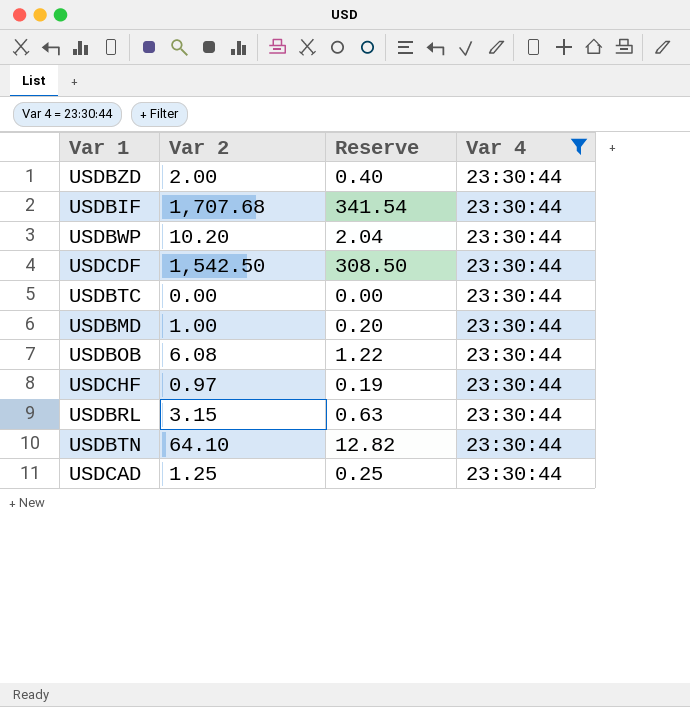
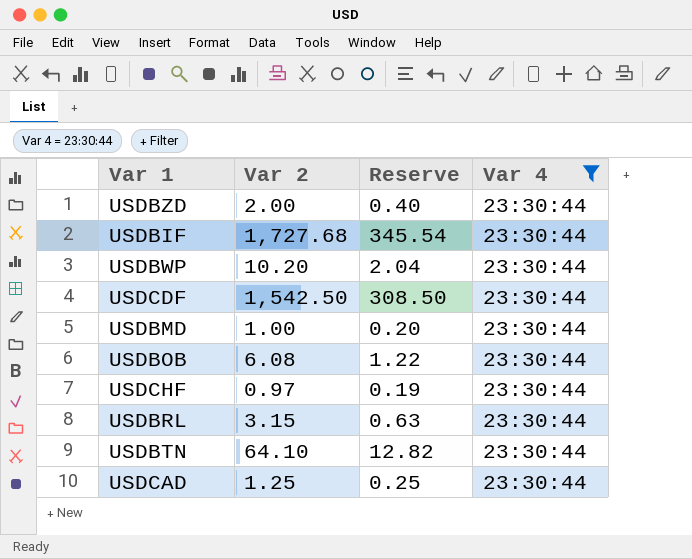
row USDBTC: 0.00 | 0.00 | 23:30:44 -> none
USDBIF | Var 2: 1,707.68 -> 1,727.68
USDBIF | Reserve: 341.54 -> 345.54

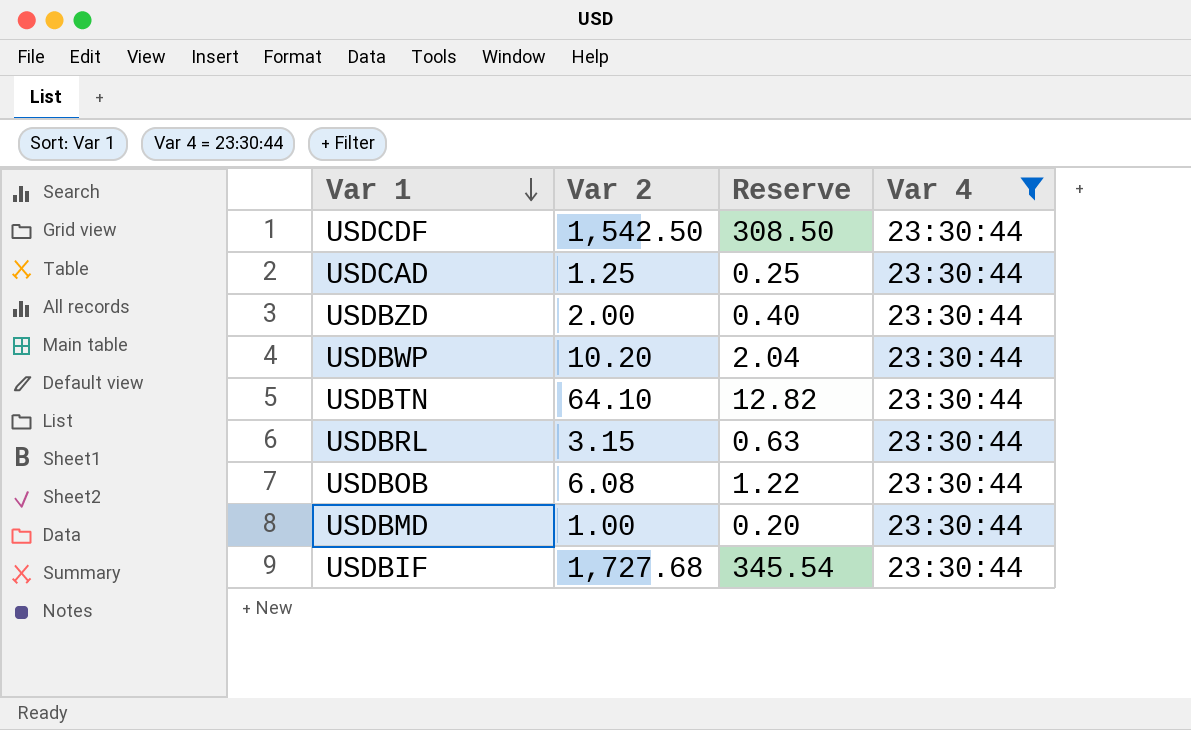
row order: none -> Var 1 descending
row USDCHF: 0.97 | 0.19 | 23:30:44 -> none

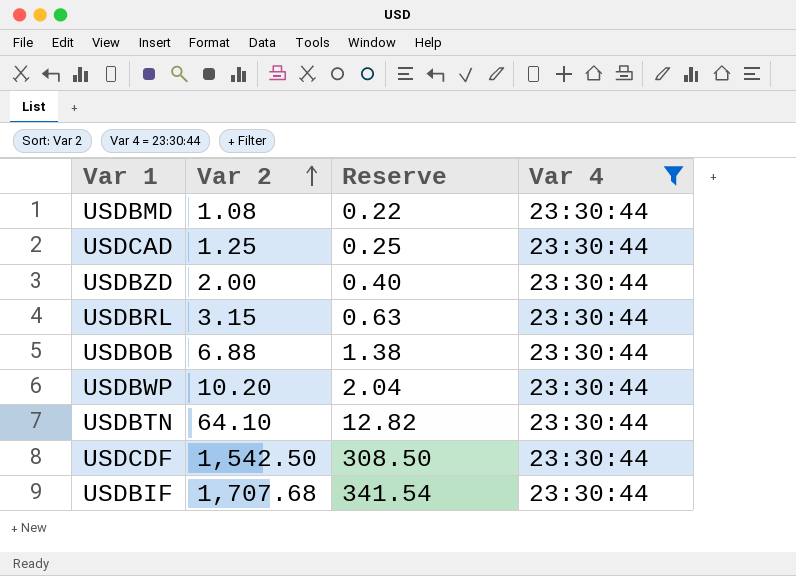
row order: Var 1 descending -> Var 2 ascending
USDBMD | Var 2: 1.00 -> 1.08
USDBMD | Reserve: 0.20 -> 0.22
USDBOB | Var 2: 6.08 -> 6.88
USDBOB | Reserve: 1.22 -> 1.38
USDBIF | Var 2: 1,727.68 -> 1,707.68
USDBIF | Reserve: 345.54 -> 341.54

